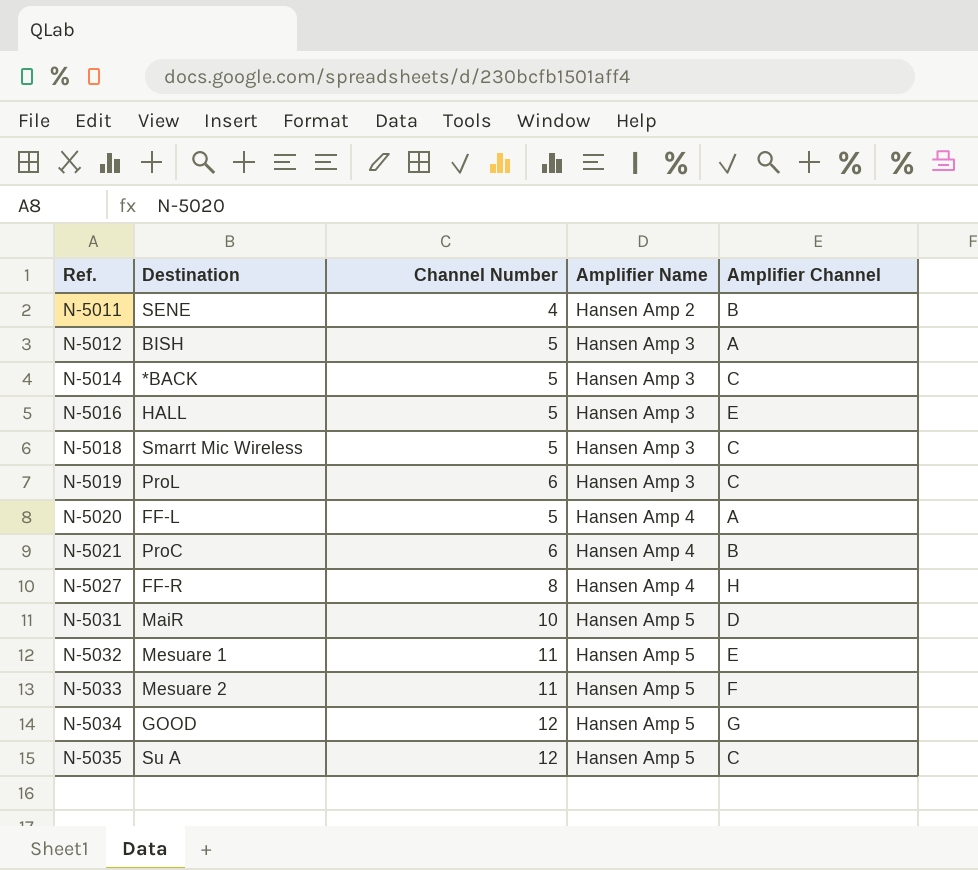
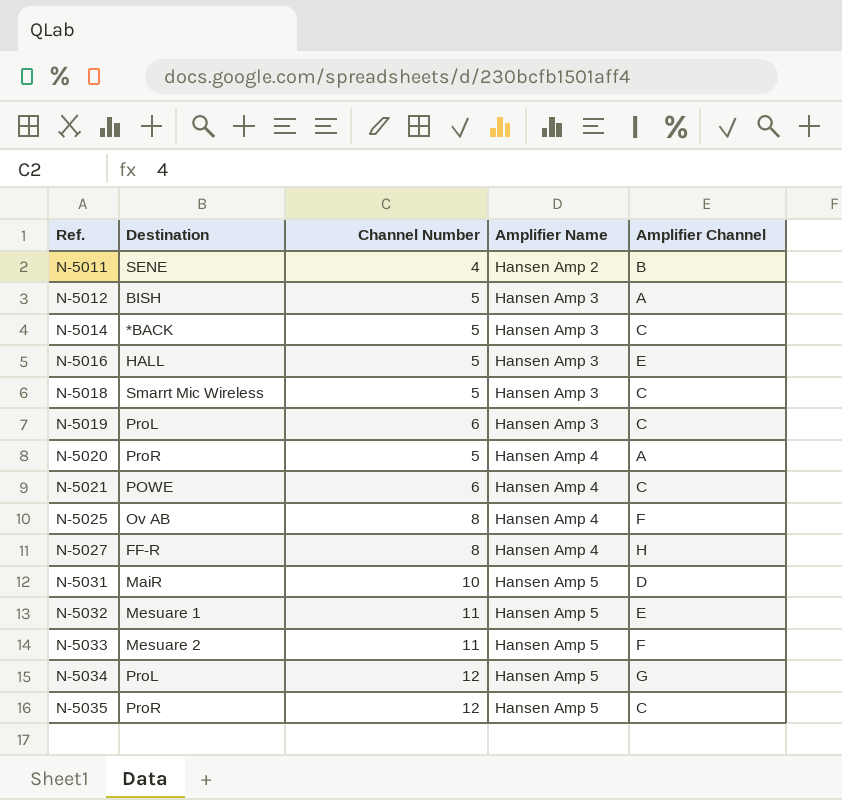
N-5020 | Destination: FF-L -> ProR
N-5021 | Destination: ProC -> POWE
N-5021 | Amplifier Channel: B -> C
row N-5025: none -> Ov AB | 8 | Hansen Amp 4 | F
N-5034 | Destination: GOOD -> ProL
N-5035 | Destination: Su A -> ProR

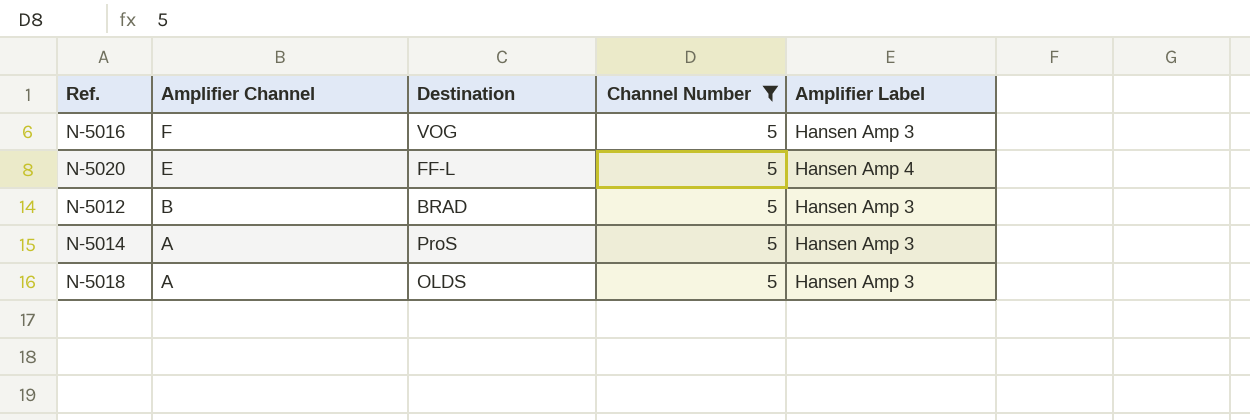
filter: none -> Channel Number = 5
row order: Ref. ascending -> Amplifier Channel descending
column Amplifier Channel | position: 5 -> 2
column name: Amplifier Name -> Amplifier Label
N-5016 | Amplifier Channel: E -> F
N-5016 | Destination: HALL -> VOG
N-5020 | Amplifier Channel: A -> E
N-5020 | Destination: ProR -> FF-L
N-5012 | Amplifier Channel: A -> B
N-5012 | Destination: BISH -> BRAD
N-5014 | Amplifier Channel: C -> A
N-5014 | Destination: *BACK -> ProS
N-5018 | Amplifier Channel: C -> A
N-5018 | Destination: Smarrt Mic Wireless -> OLDS

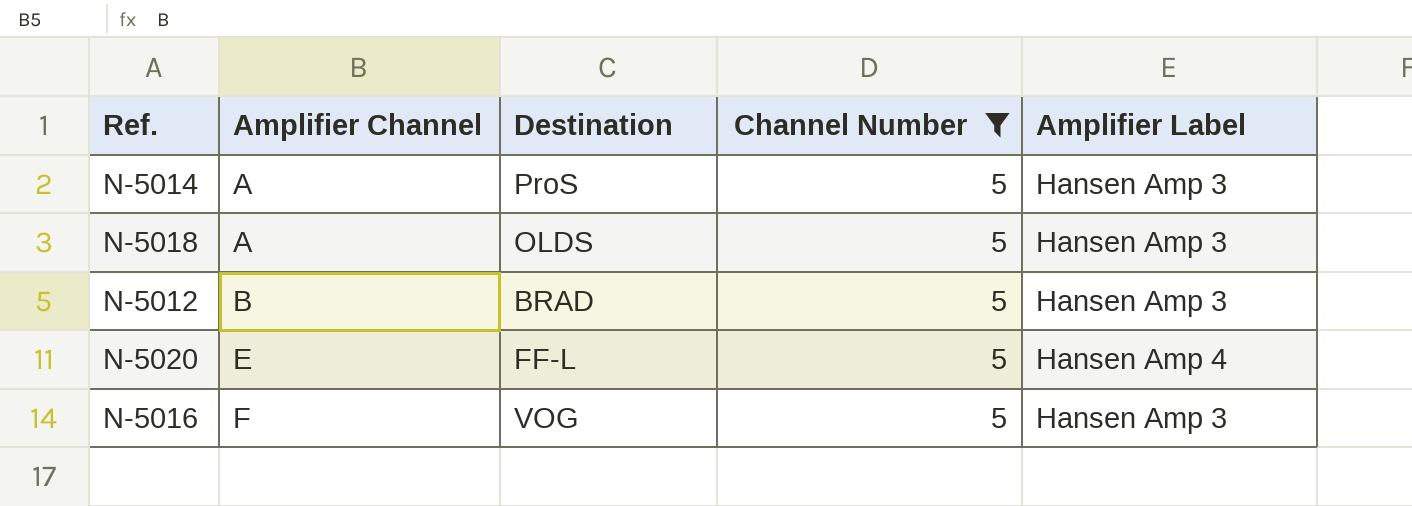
row order: Amplifier Channel descending -> Amplifier Channel ascending

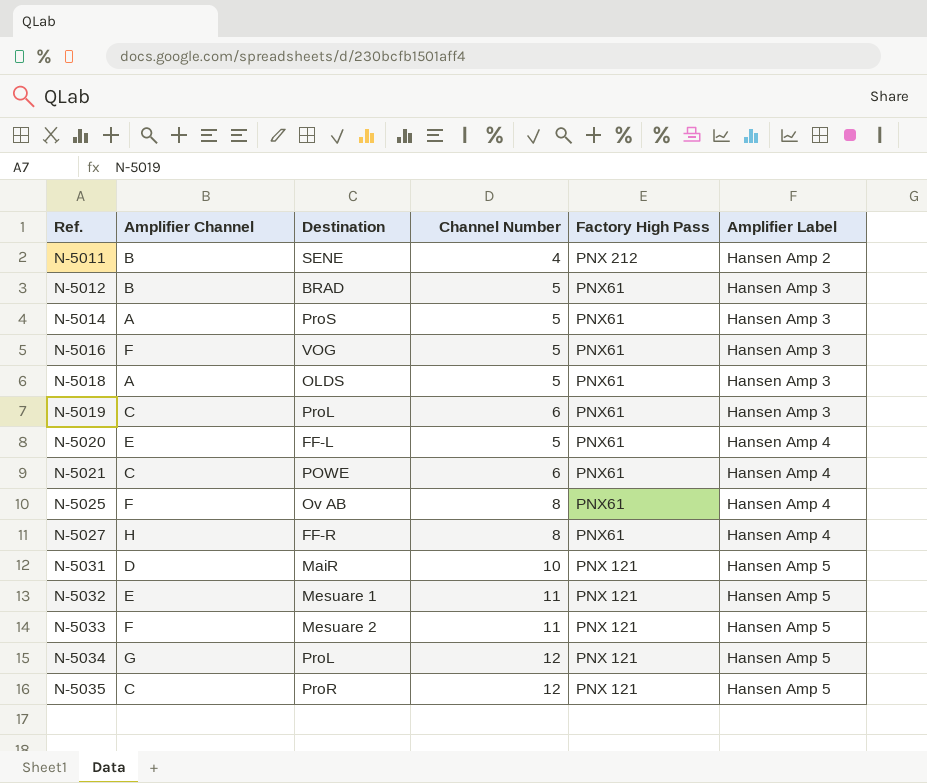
filter: Channel Number = 5 -> none
row order: Amplifier Channel ascending -> Ref. ascending
column Factory High Pass | position: none -> 5

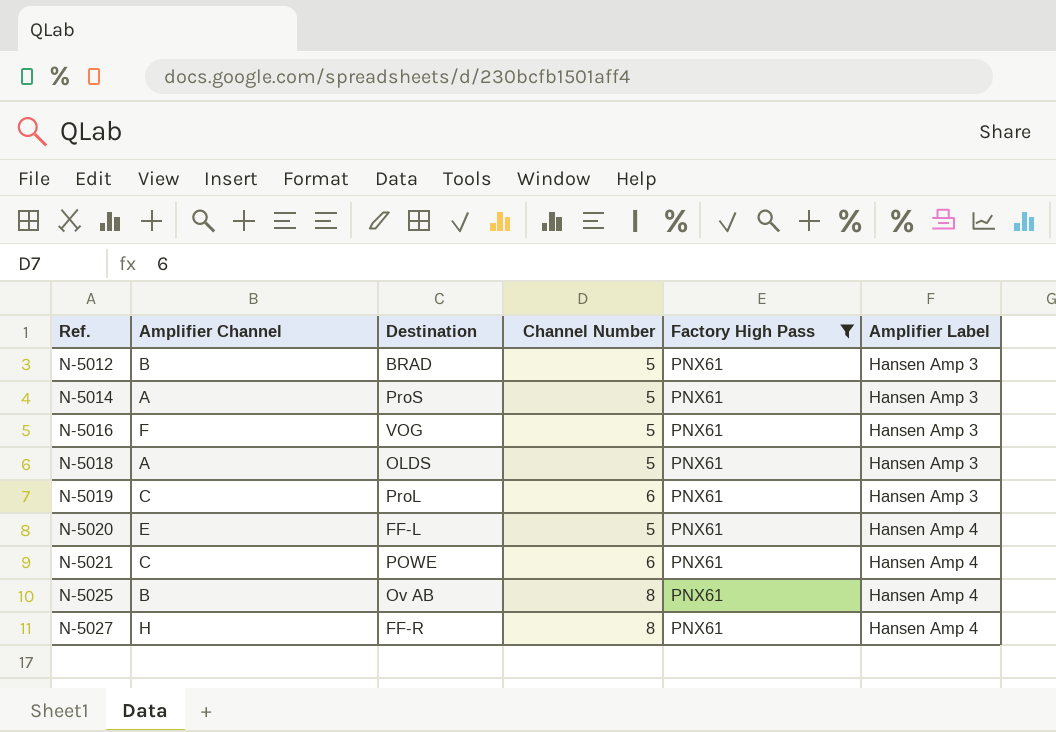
filter: none -> Factory High Pass = PNX61
N-5025 | Amplifier Channel: F -> B

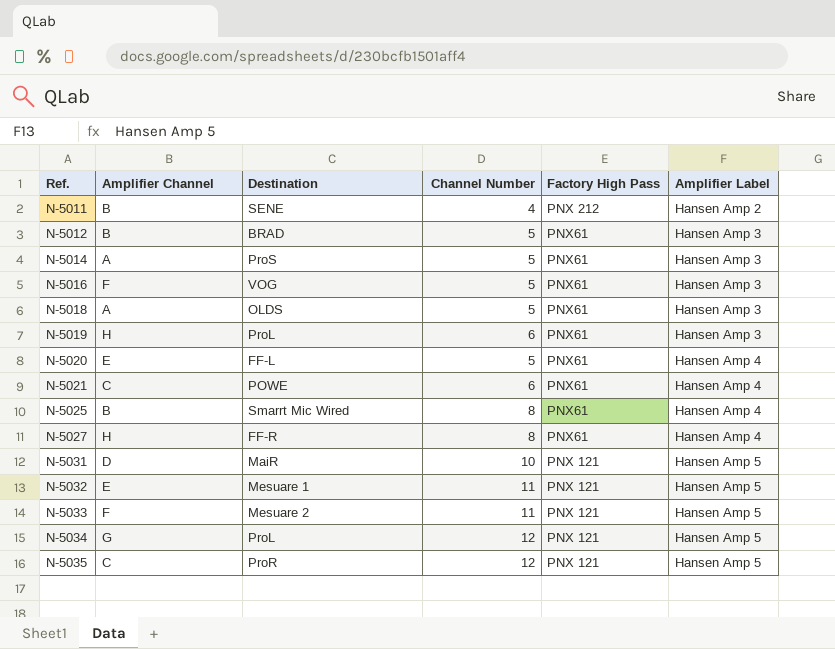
filter: Factory High Pass = PNX61 -> none
N-5019 | Amplifier Channel: C -> H
N-5025 | Destination: Ov AB -> Smarrt Mic Wired

